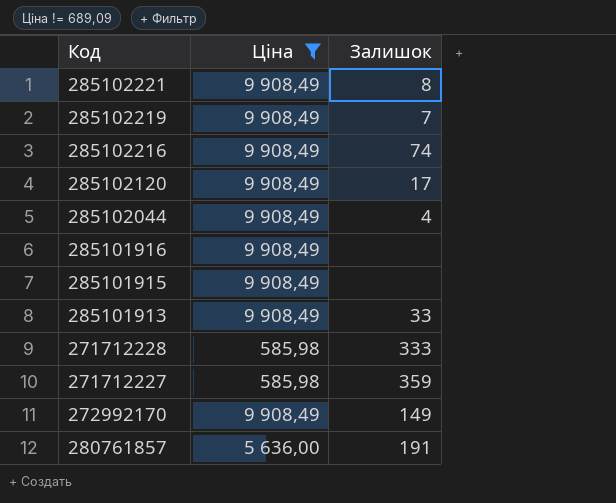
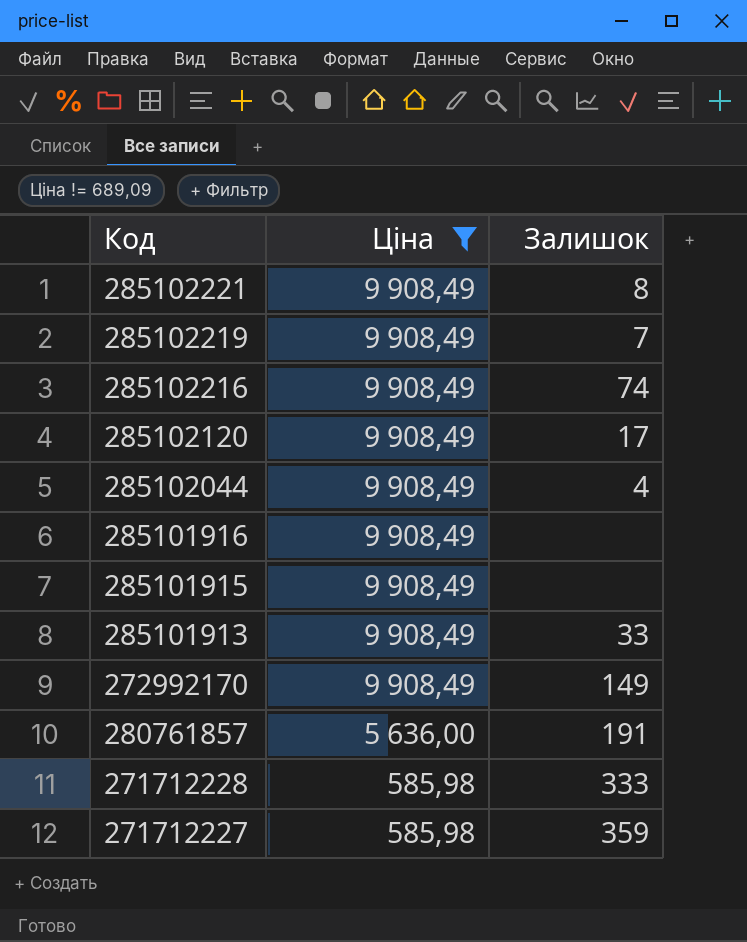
row order: none -> Ціна descending

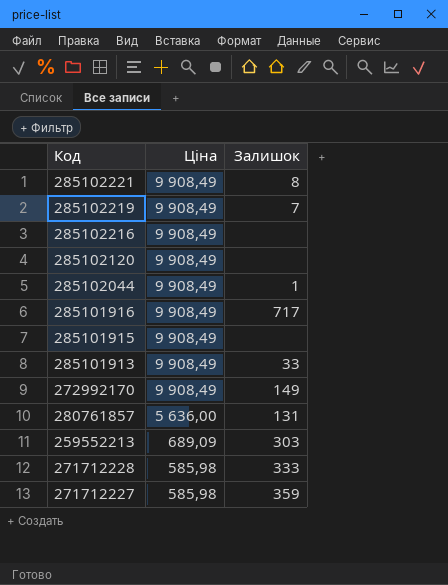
filter: Ціна != 689,09 -> none
285102216 | Залишок: 74 -> none
285102120 | Залишок: 17 -> none
285102044 | Залишок: 4 -> 1
285101916 | Залишок: none -> 717
280761857 | Залишок: 191 -> 131

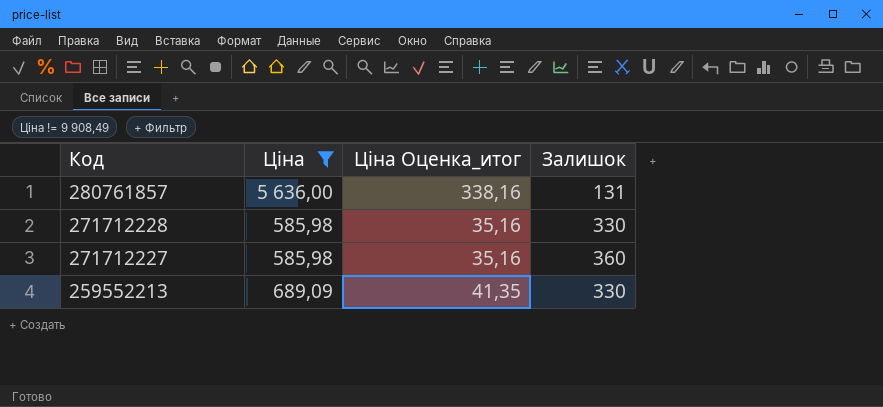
filter: none -> Ціна != 9 908,49
row order: Ціна descending -> Код descending
column Ціна Оценка_итог | formula: none -> [Ціна] * 0,06
271712228 | Залишок: 333 -> 330
271712227 | Залишок: 359 -> 360
259552213 | Залишок: 303 -> 330

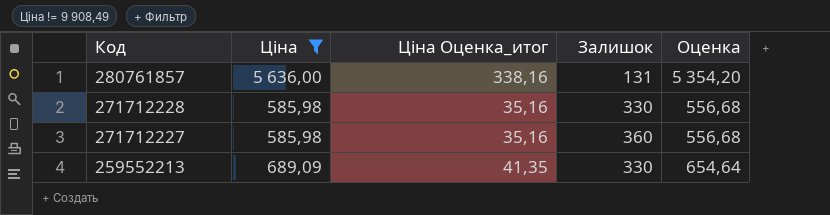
column Оценка | formula: none -> [Ціна] * 0,95

